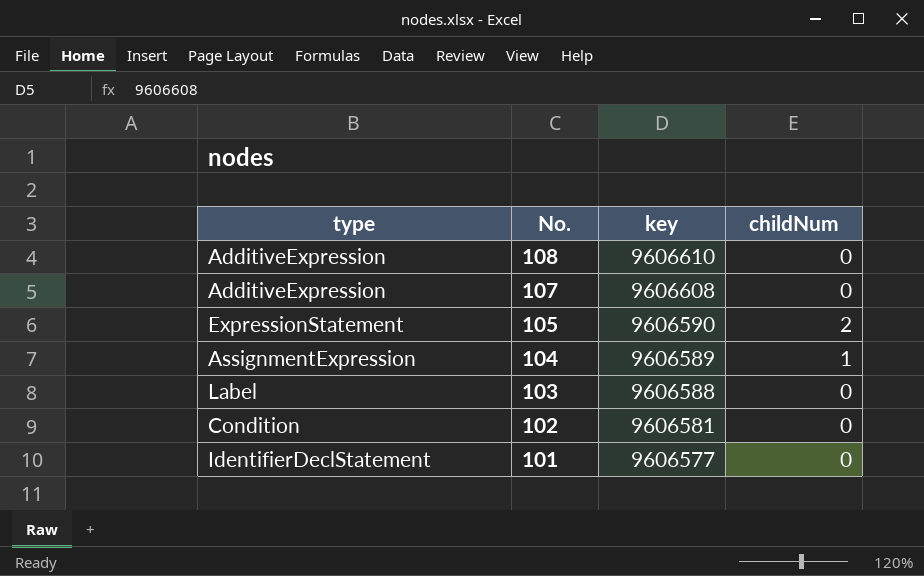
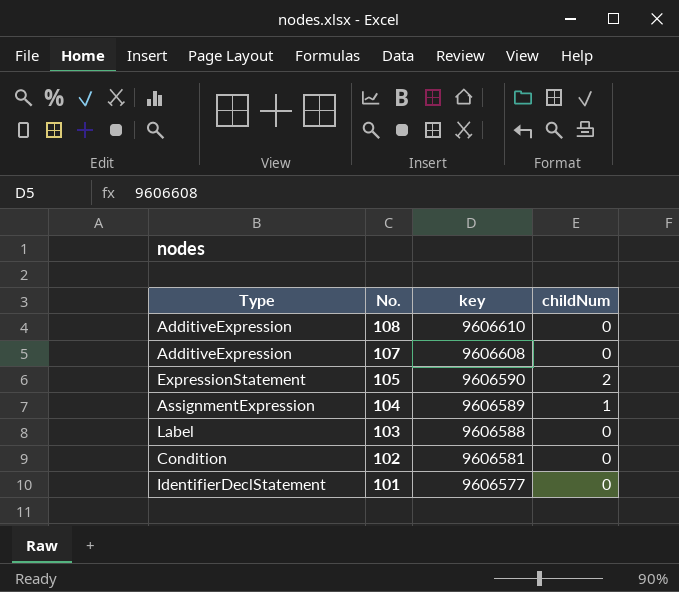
column name: type -> Type

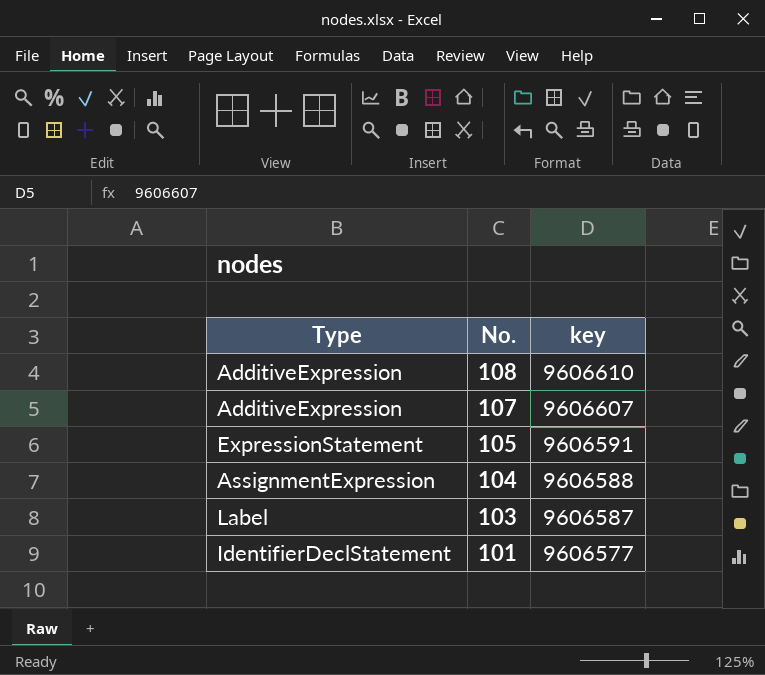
column childNum | position: 4 -> none
row 102: Condition | 9606581 | 0 -> none
107 | key: 9606608 -> 9606607
105 | key: 9606590 -> 9606591
104 | key: 9606589 -> 9606588
103 | key: 9606588 -> 9606587

